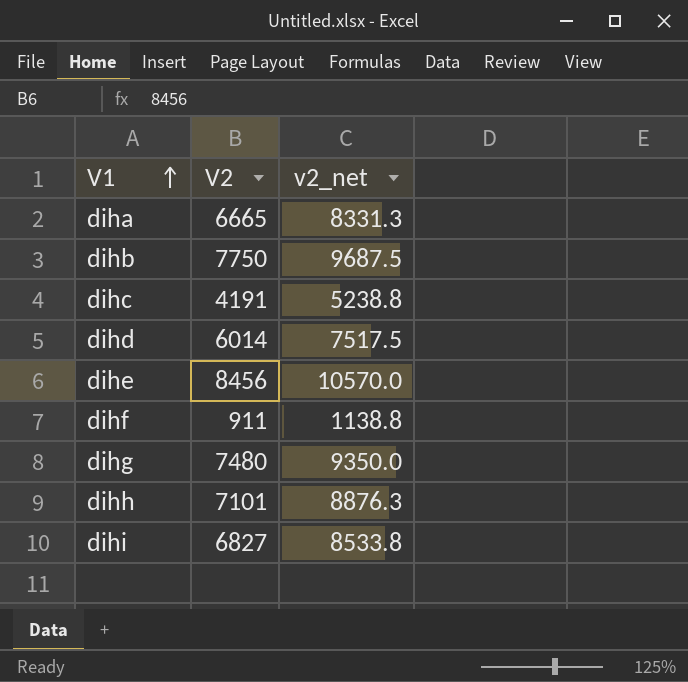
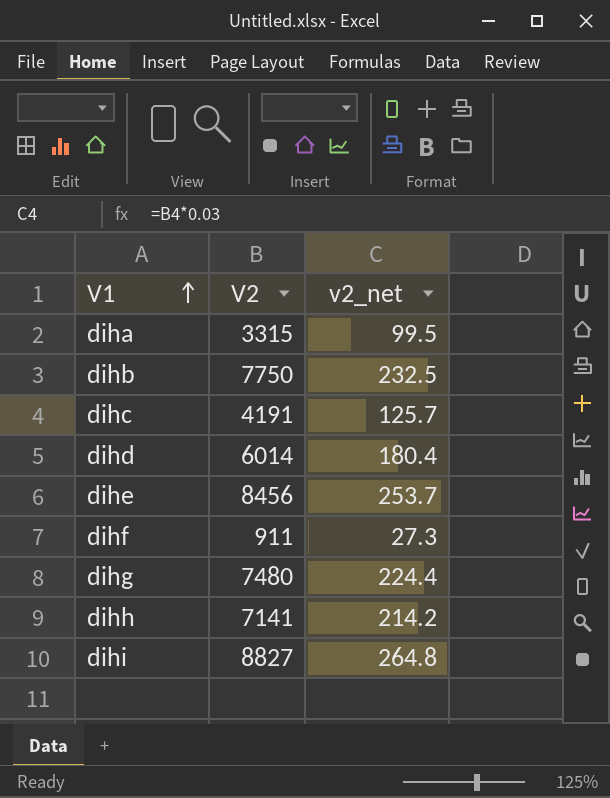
column v2_net | formula: [V2] * 1.25 -> [V2] * 0.03
diha | V2: 6665 -> 3315
dihh | V2: 7101 -> 7141
dihi | V2: 6827 -> 8827

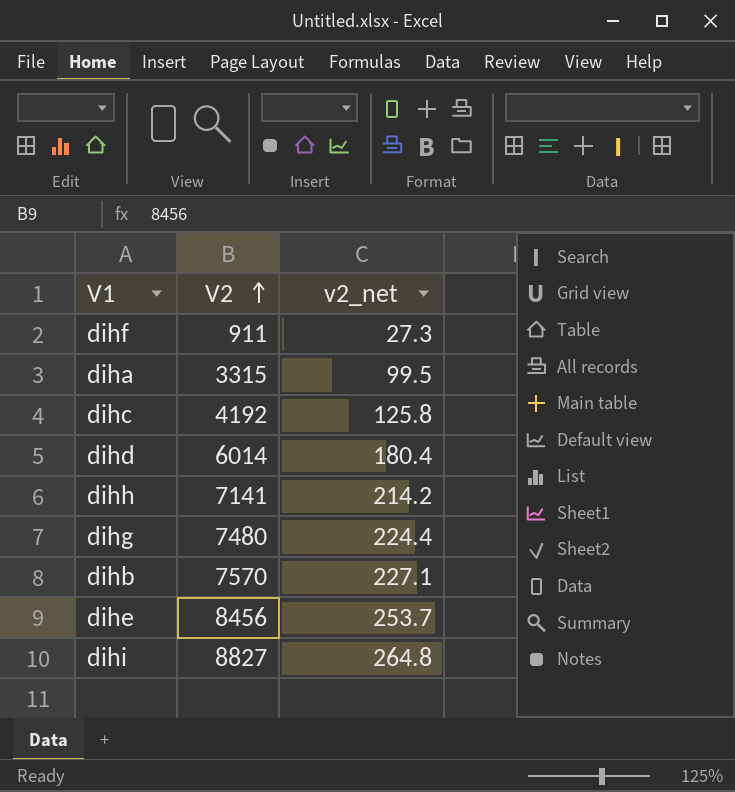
row order: V1 ascending -> V2 ascending
dihc | V2: 4191 -> 4192
dihc | v2_net: 125.7 -> 125.8
dihb | V2: 7750 -> 7570
dihb | v2_net: 232.5 -> 227.1

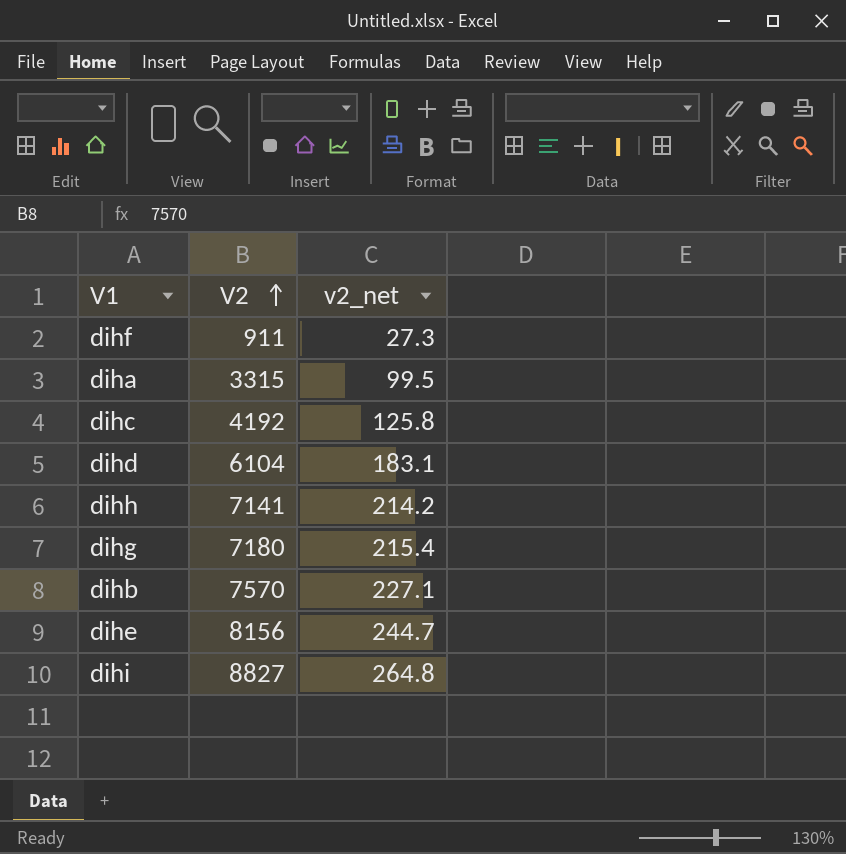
dihd | V2: 6014 -> 6104
dihd | v2_net: 180.4 -> 183.1
dihg | V2: 7480 -> 7180
dihg | v2_net: 224.4 -> 215.4
dihe | V2: 8456 -> 8156
dihe | v2_net: 253.7 -> 244.7

